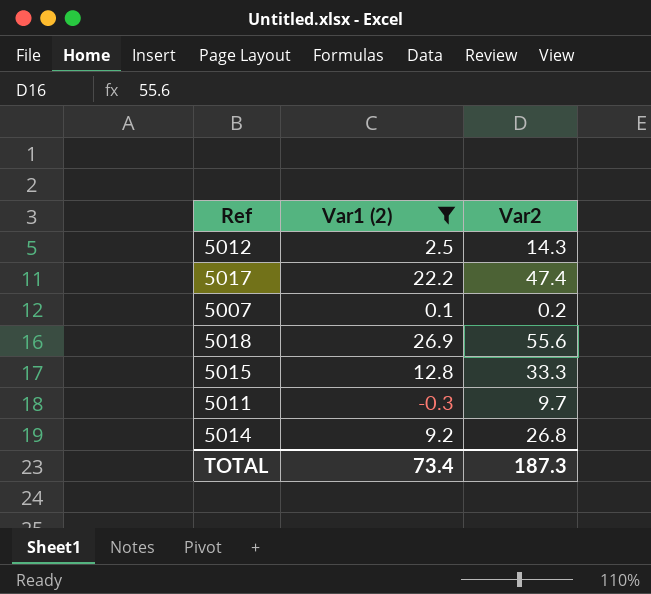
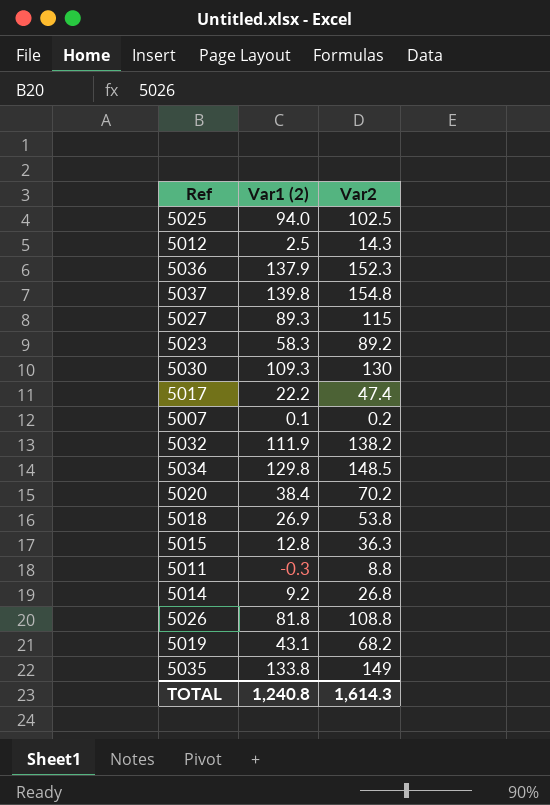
filter: Var1 (2) <= 26.9 -> none
5018 | Var2: 55.6 -> 53.8
5015 | Var2: 33.3 -> 36.3
5011 | Var2: 9.7 -> 8.8
TOTAL | Var1 (2): 73.4 -> 1,240.8
TOTAL | Var2: 187.3 -> 1,614.3

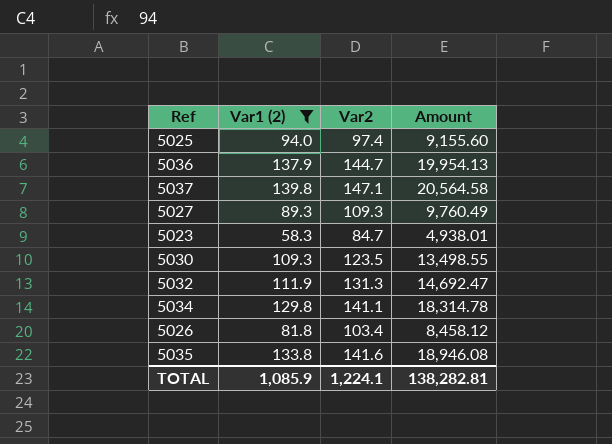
filter: none -> Var1 (2) >= 58.3
column Amount | formula: none -> [Var1 (2)] * [Var2]
5025 | Var2: 102.5 -> 97.4
5036 | Var2: 152.3 -> 144.7
5037 | Var2: 154.8 -> 147.1
5027 | Var2: 115 -> 109.3
5023 | Var2: 89.2 -> 84.7
5030 | Var2: 130 -> 123.5
5032 | Var2: 138.2 -> 131.3
5034 | Var2: 148.5 -> 141.1
5026 | Var2: 108.8 -> 103.4
5035 | Var2: 149 -> 141.6
TOTAL | Var1 (2): 1,240.8 -> 1,085.9
TOTAL | Var2: 1,614.3 -> 1,224.1

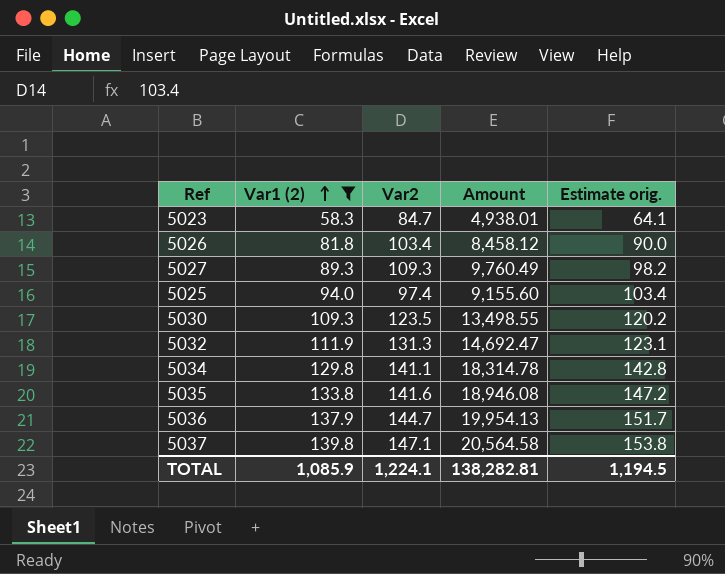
row order: none -> Var1 (2) ascending
column Estimate orig. | formula: none -> [Var1 (2)] * 1.1

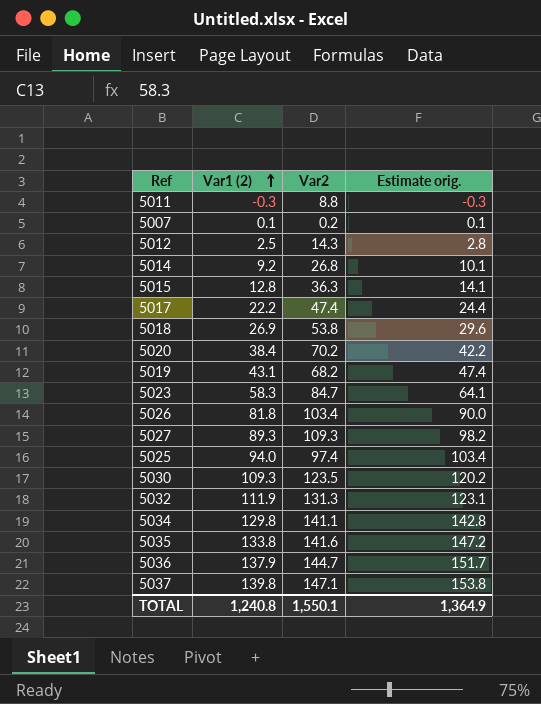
filter: Var1 (2) >= 58.3 -> none
column Amount | formula: [Var1 (2)] * [Var2] -> none
TOTAL | Var1 (2): 1,085.9 -> 1,240.8
TOTAL | Var2: 1,224.1 -> 1,550.1
TOTAL | Estimate orig.: 1,194.5 -> 1,364.9

